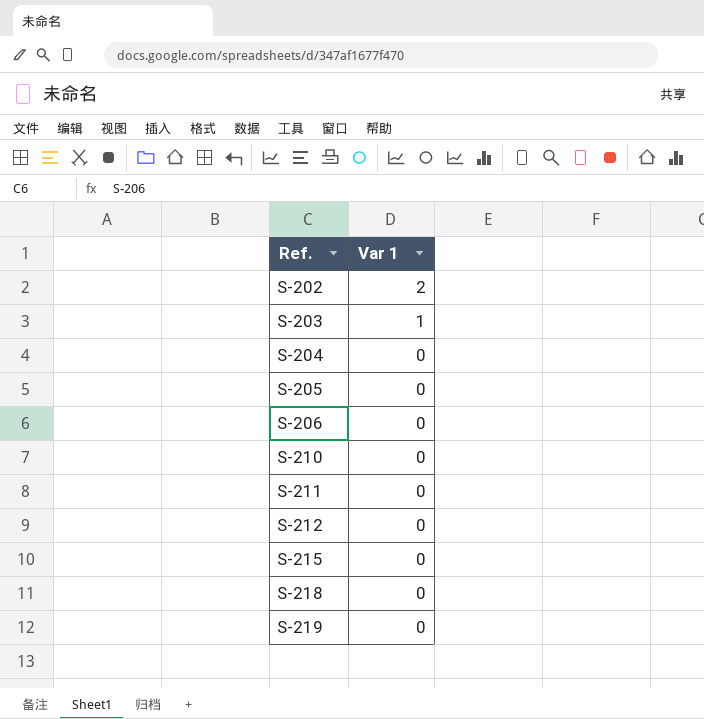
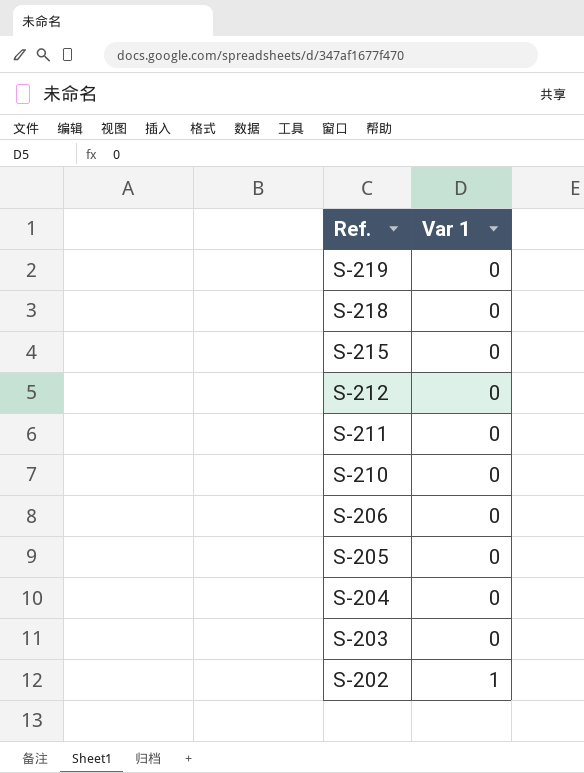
row order: Ref. ascending -> Ref. descending
S-203 | Var 1: 1 -> 0
S-202 | Var 1: 2 -> 1

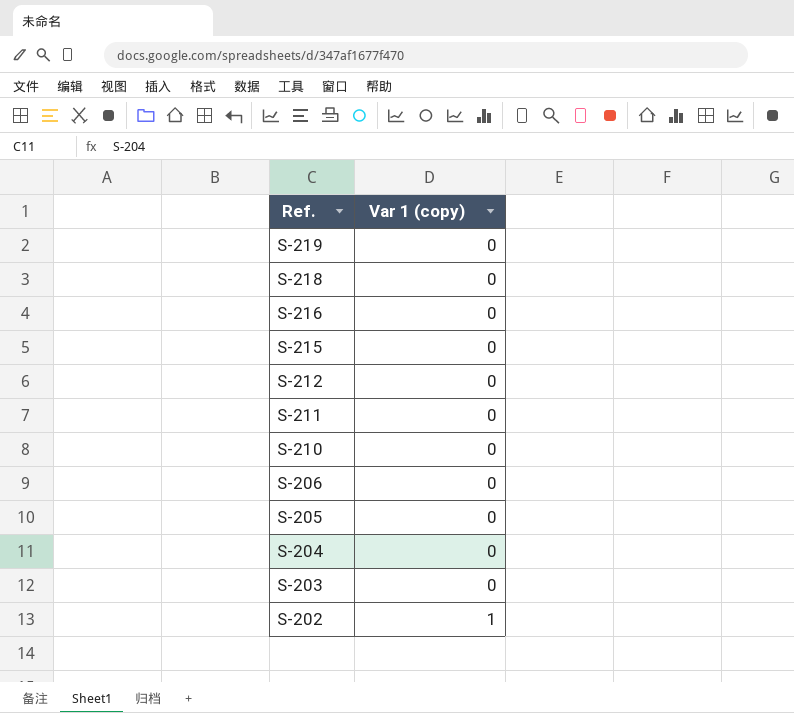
column name: Var 1 -> Var 1 (copy)
row S-216: none -> 0

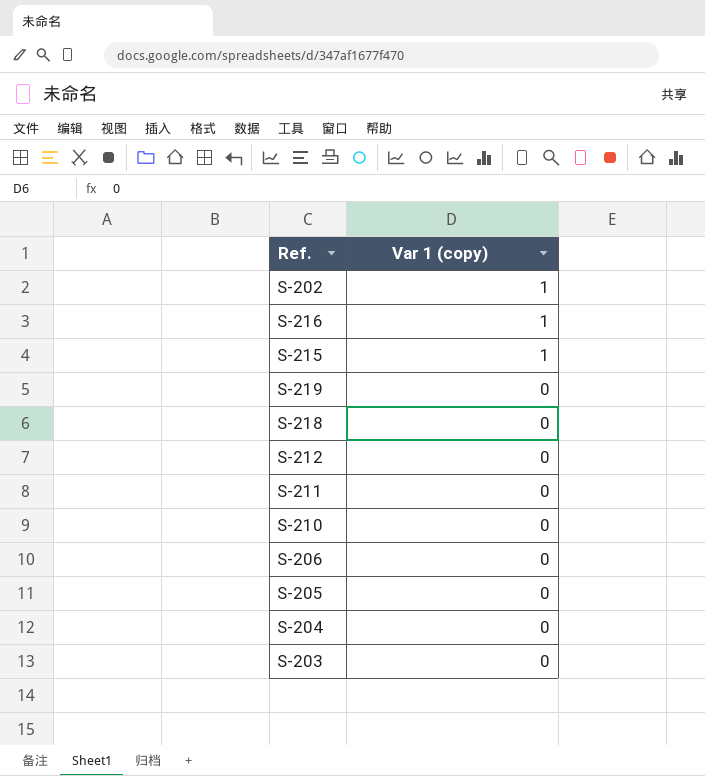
row order: Ref. descending -> Var 1 (copy) descending
S-216 | Var 1 (copy): 0 -> 1
S-215 | Var 1 (copy): 0 -> 1

